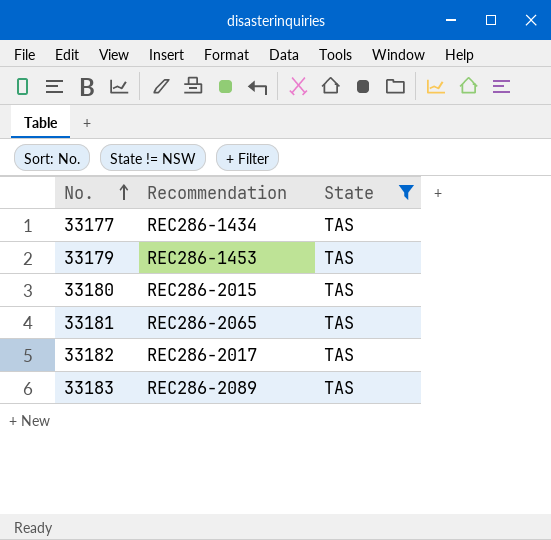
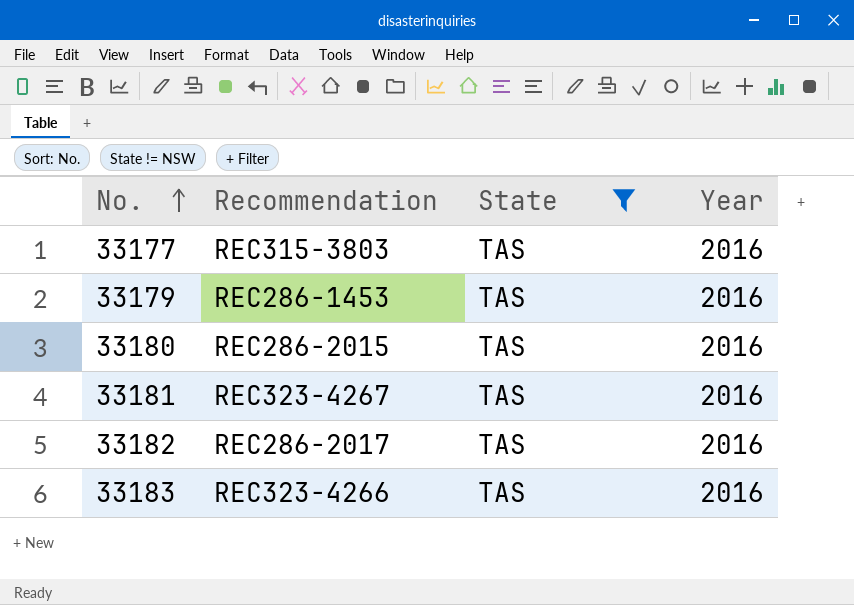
column Year | position: none -> 4
33177 | Recommendation: REC286-1434 -> REC315-3803
33181 | Recommendation: REC286-2065 -> REC323-4267
33183 | Recommendation: REC286-2089 -> REC323-4266

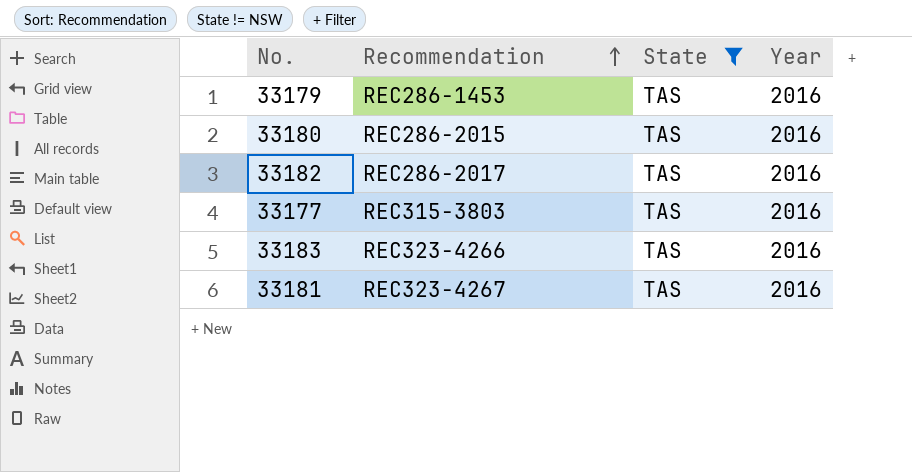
row order: No. ascending -> Recommendation ascending

